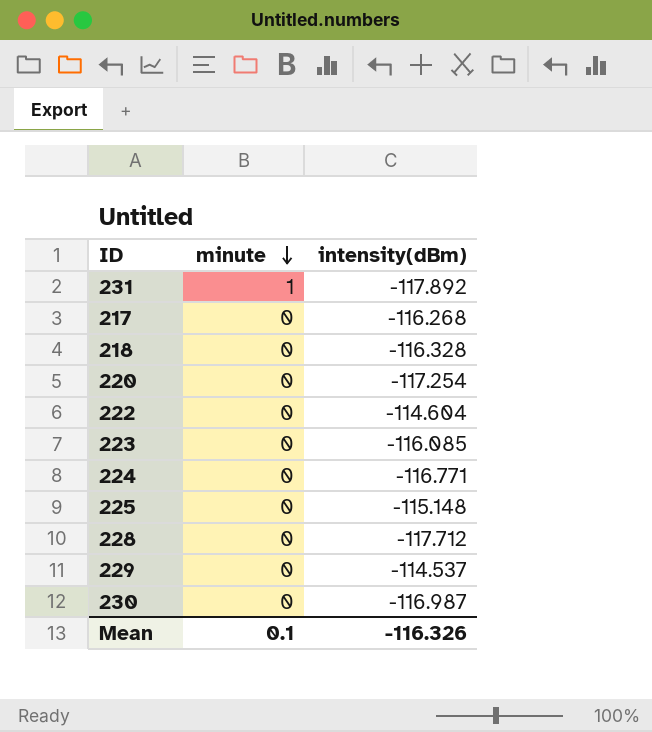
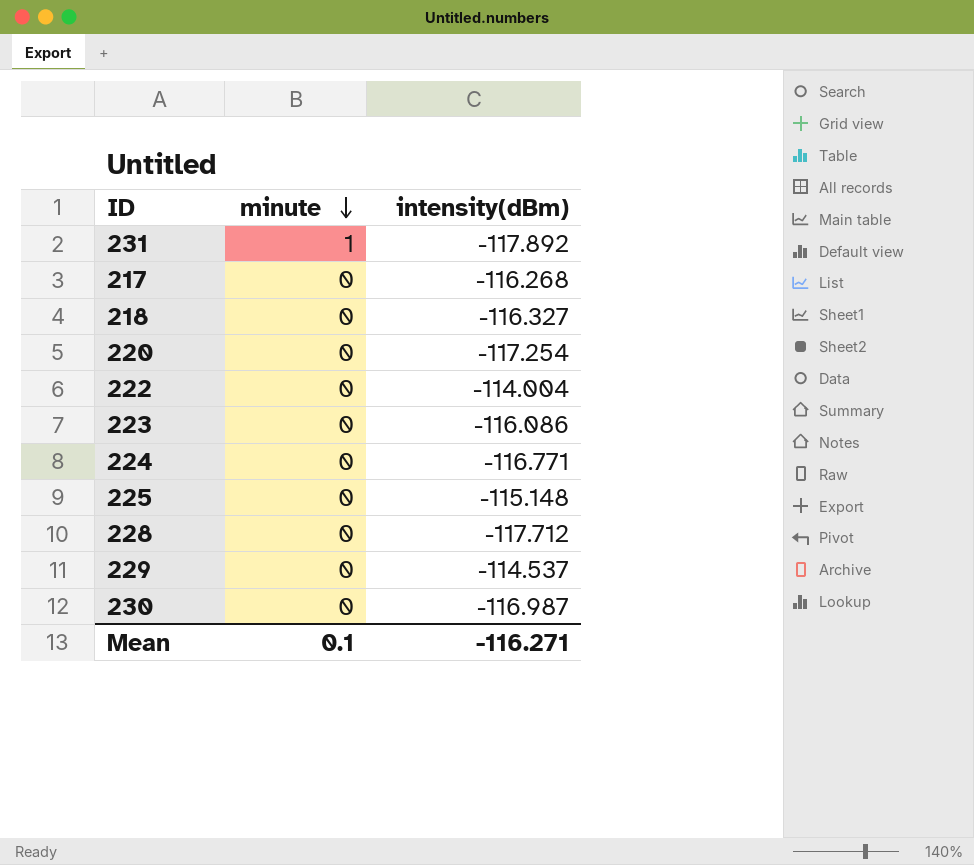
218 | intensity(dBm): -116.328 -> -116.327
222 | intensity(dBm): -114.604 -> -114.004
223 | intensity(dBm): -116.085 -> -116.086
Mean | intensity(dBm): -116.326 -> -116.271

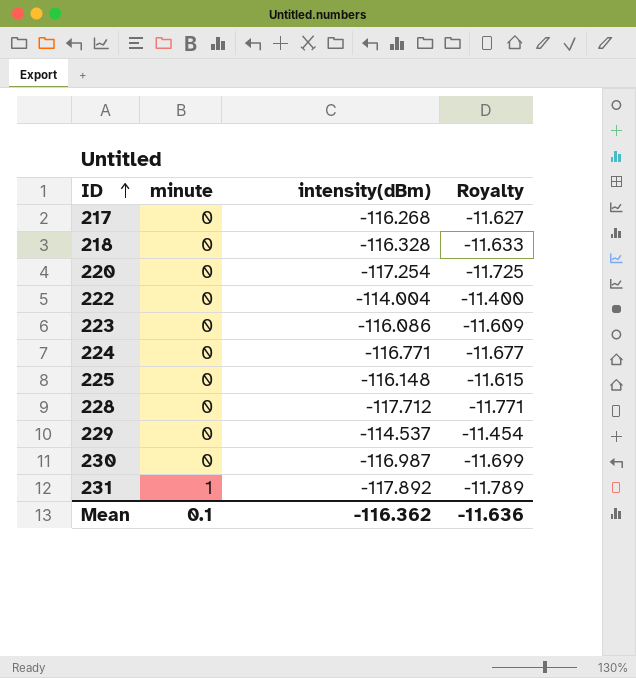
row order: minute descending -> ID ascending
column Royalty | formula: none -> [intensity(dBm)] * 0.1
218 | intensity(dBm): -116.327 -> -116.328
225 | intensity(dBm): -115.148 -> -116.148
Mean | intensity(dBm): -116.271 -> -116.362

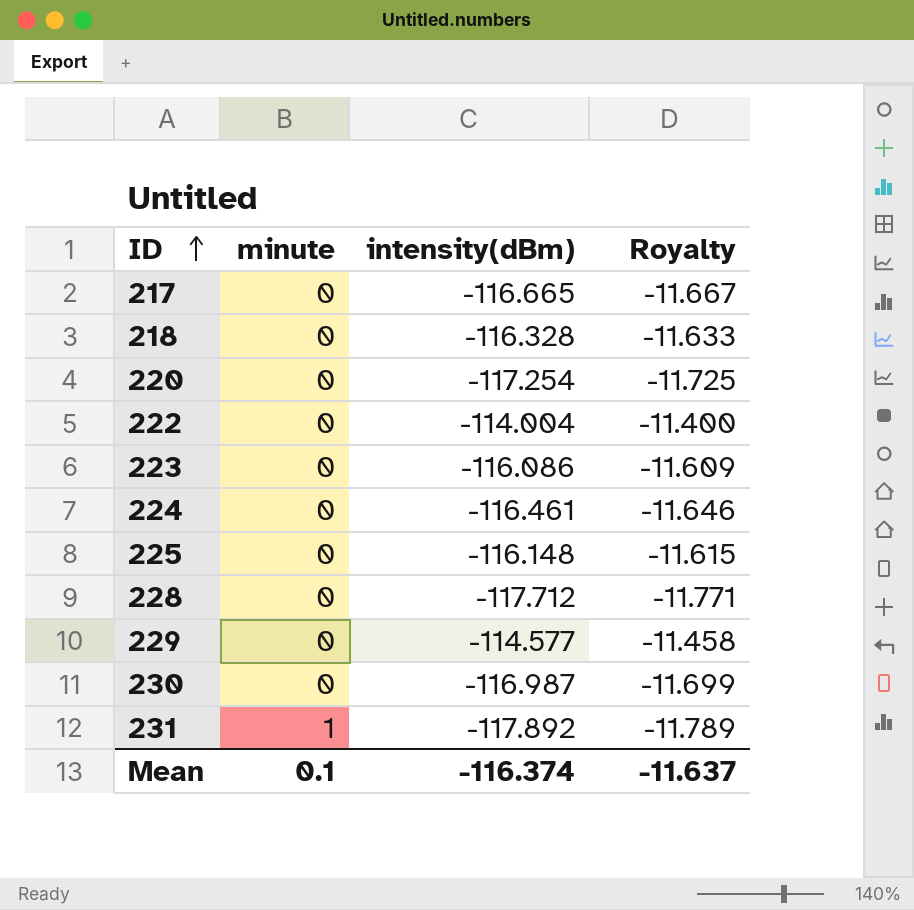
217 | intensity(dBm): -116.268 -> -116.665
217 | Royalty: -11.627 -> -11.667
224 | intensity(dBm): -116.771 -> -116.461
224 | Royalty: -11.677 -> -11.646
229 | intensity(dBm): -114.537 -> -114.577
229 | Royalty: -11.454 -> -11.458
Mean | intensity(dBm): -116.362 -> -116.374
Mean | Royalty: -11.636 -> -11.637

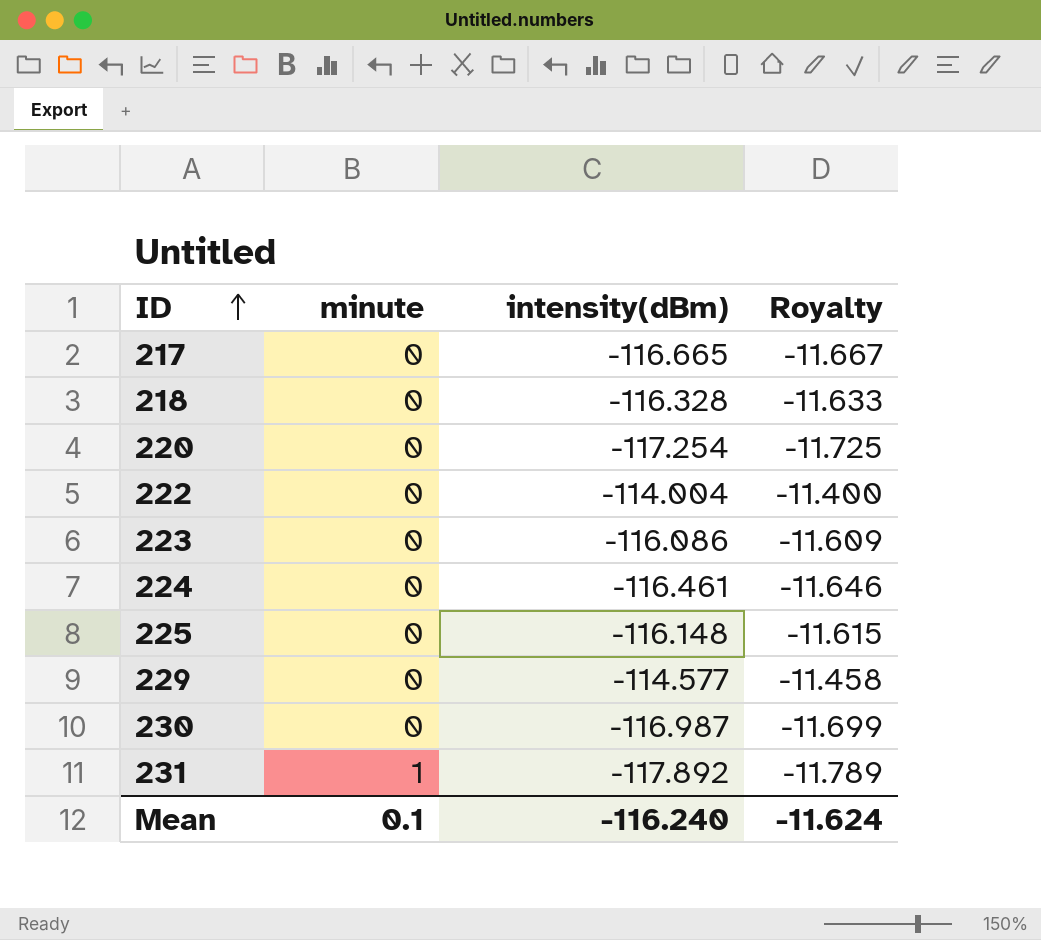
row 228: 0 | -117.712 | -11.771 -> none
Mean | intensity(dBm): -116.374 -> -116.240
Mean | Royalty: -11.637 -> -11.624

